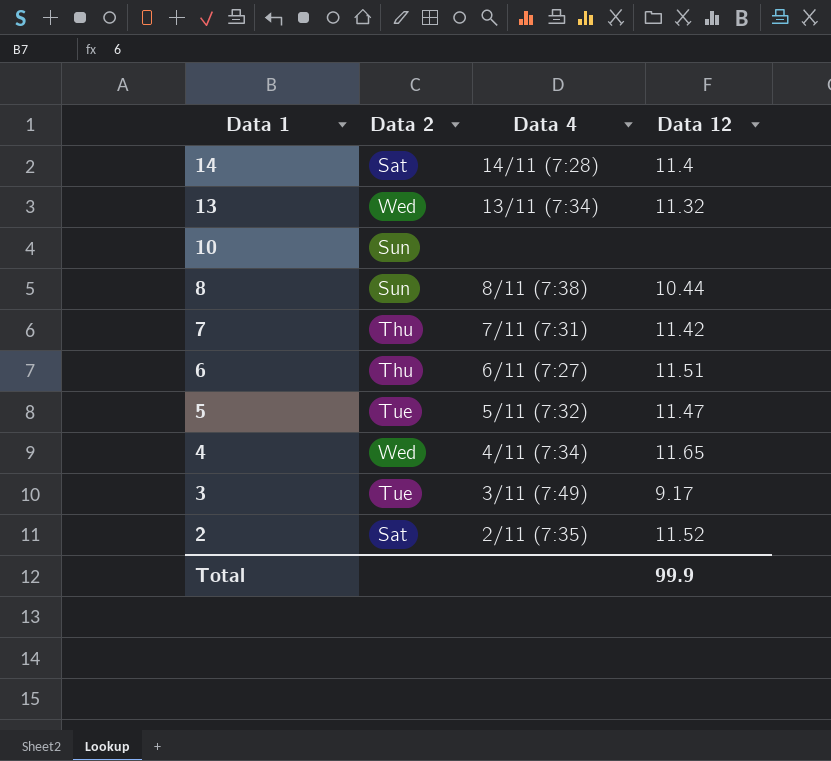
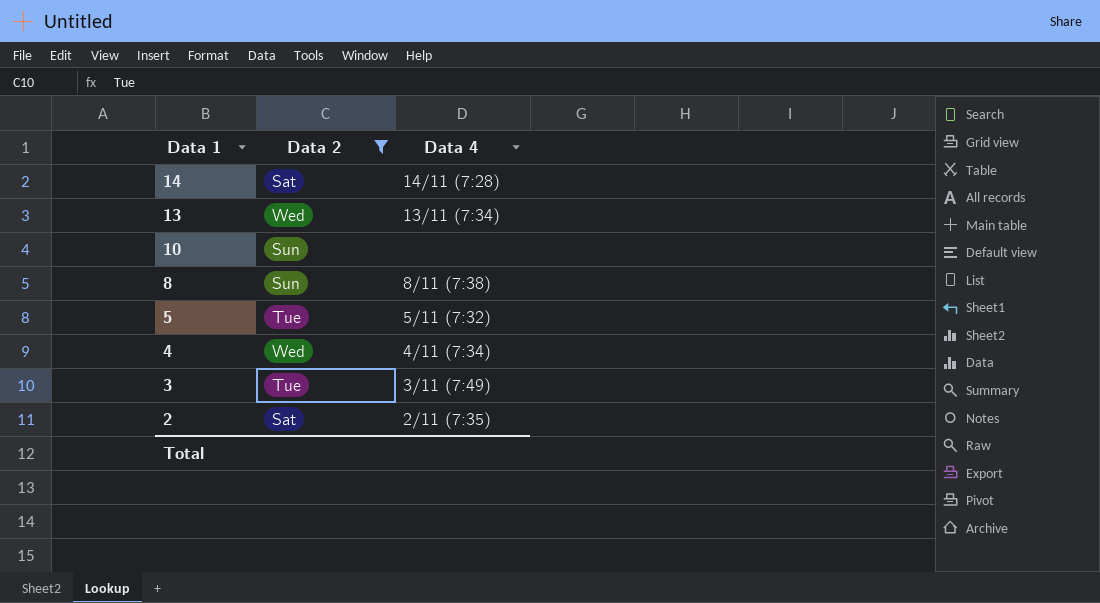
filter: none -> Data 2 != Thu
column Data 12 | position: 4 -> none

